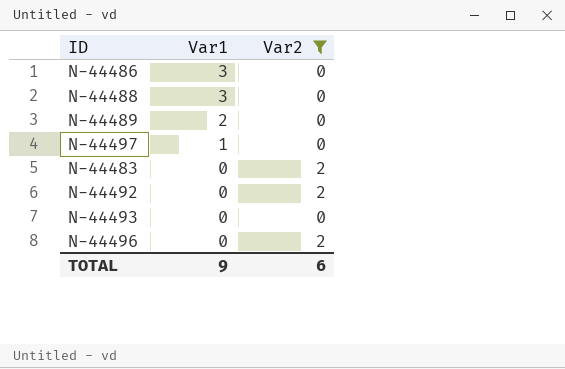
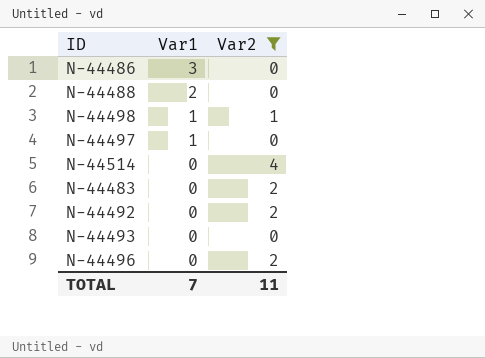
row N-44489: 2 | 0 -> none
N-44488 | Var1: 3 -> 2
row N-44498: none -> 1 | 1
row N-44514: none -> 0 | 4
TOTAL | Var1: 9 -> 7
TOTAL | Var2: 6 -> 11

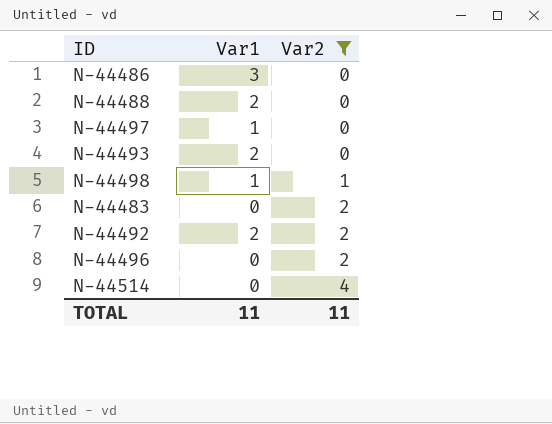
row order: Var1 descending -> Var2 ascending
N-44493 | Var1: 0 -> 2
N-44492 | Var1: 0 -> 2
TOTAL | Var1: 7 -> 11

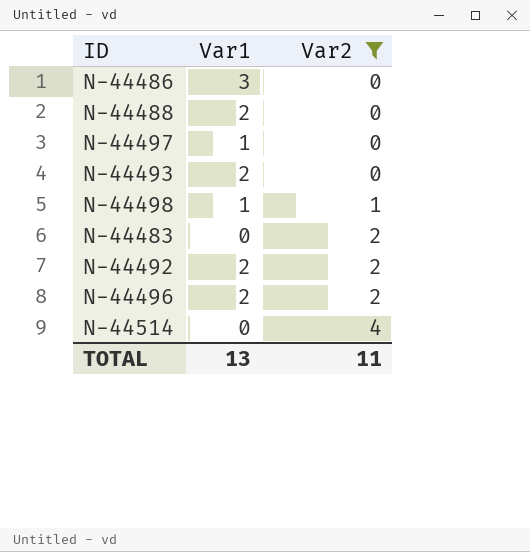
N-44496 | Var1: 0 -> 2
TOTAL | Var1: 11 -> 13

